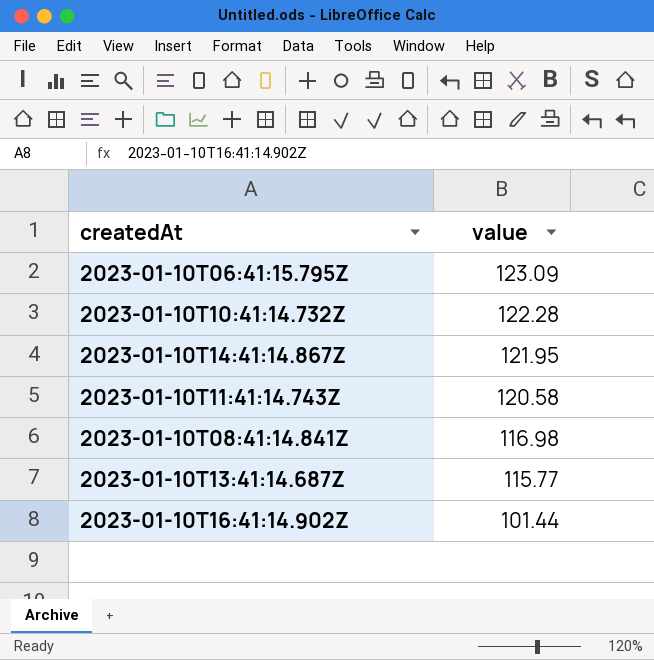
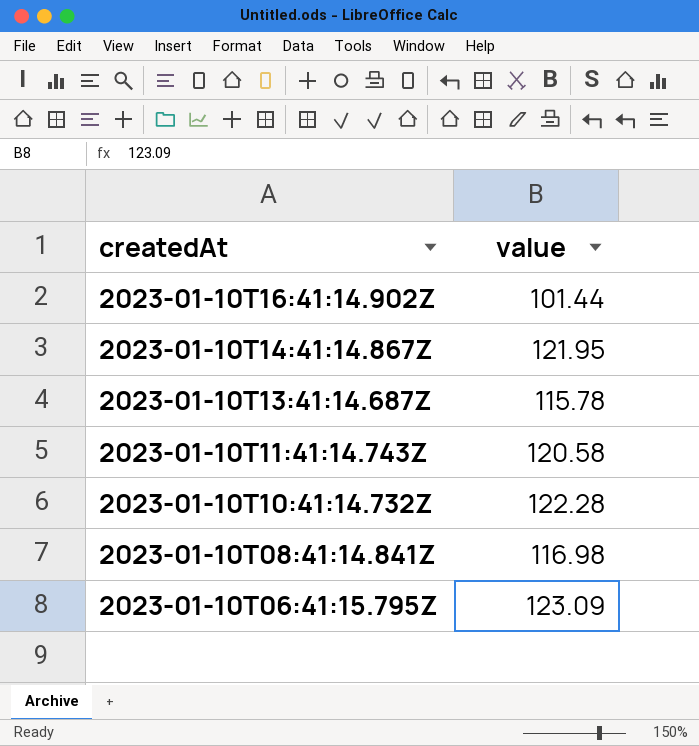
row order: value descending -> createdAt descending
2023-01-10T13:41:14.687Z | value: 115.77 -> 115.78

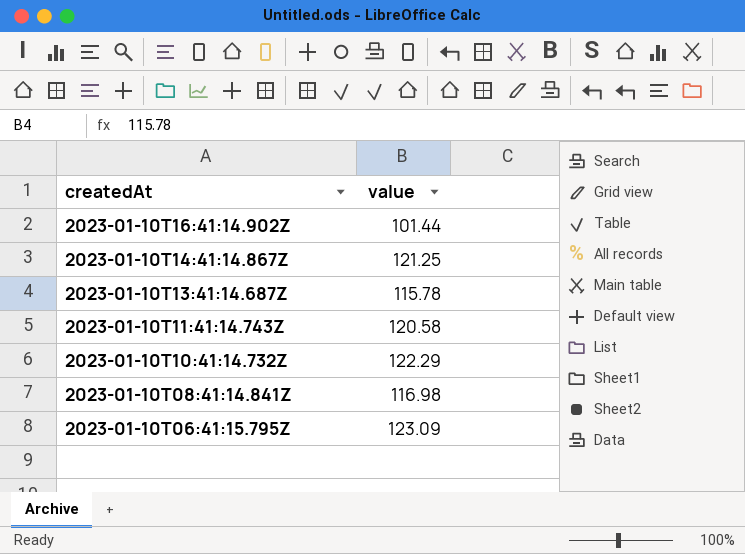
2023-01-10T14:41:14.867Z | value: 121.95 -> 121.25
2023-01-10T10:41:14.732Z | value: 122.28 -> 122.29

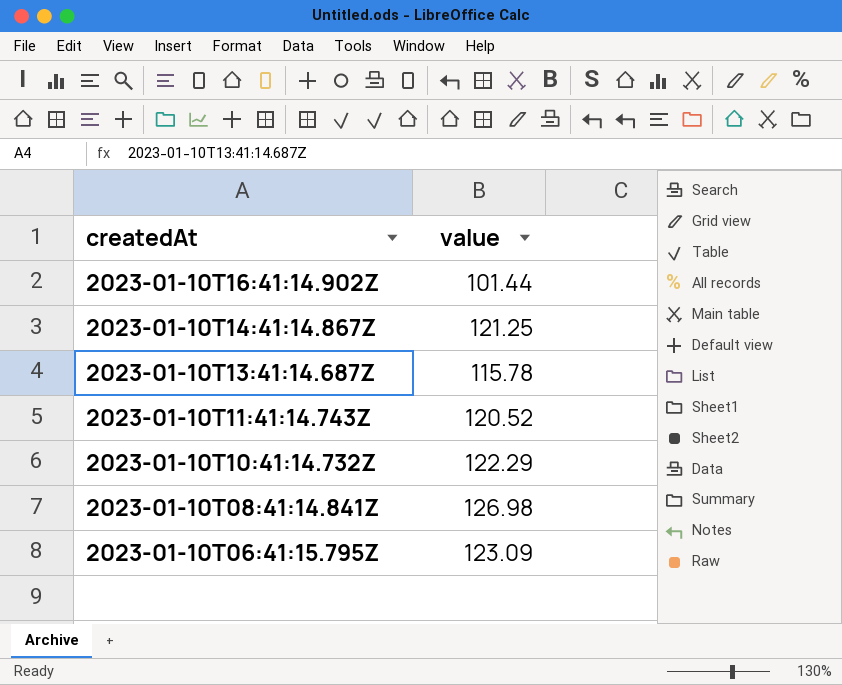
2023-01-10T11:41:14.743Z | value: 120.58 -> 120.52
2023-01-10T08:41:14.841Z | value: 116.98 -> 126.98

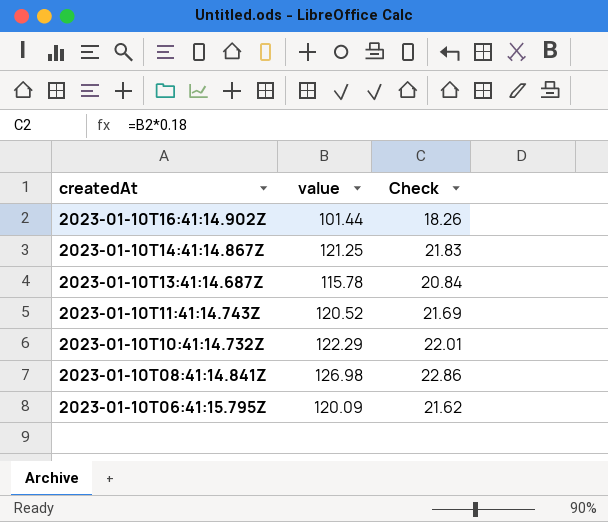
column Check | formula: none -> [value] * 0.18
2023-01-10T06:41:15.795Z | value: 123.09 -> 120.09

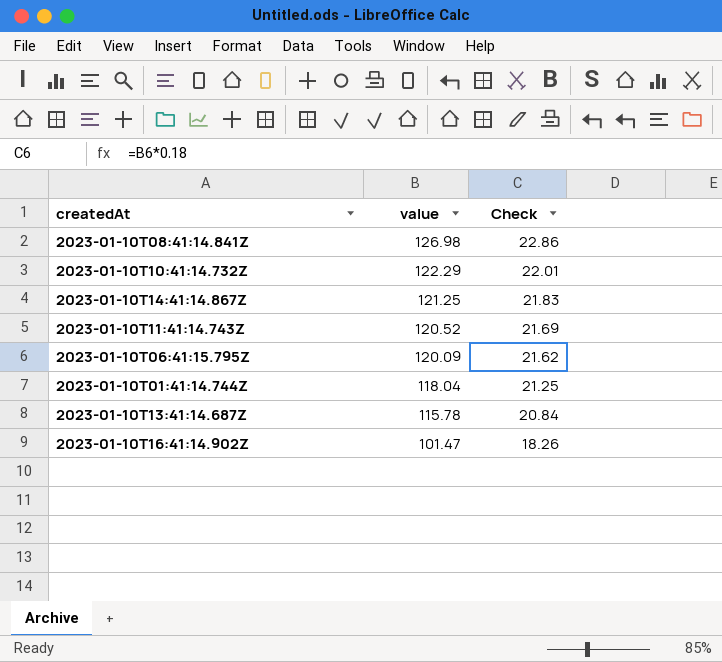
row order: createdAt descending -> value descending
row 2023-01-10T01:41:14.744Z: none -> 118.04 | 21.25
2023-01-10T16:41:14.902Z | value: 101.44 -> 101.47

